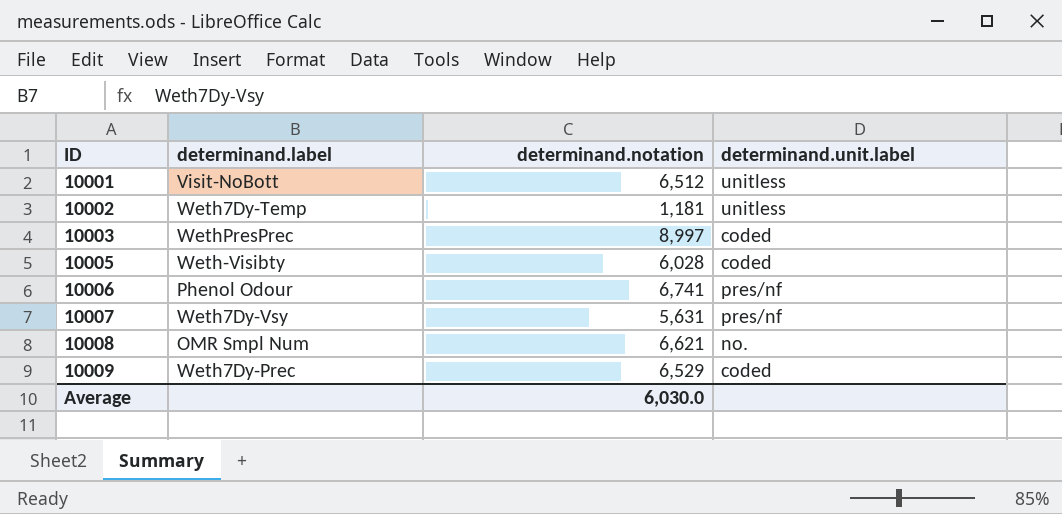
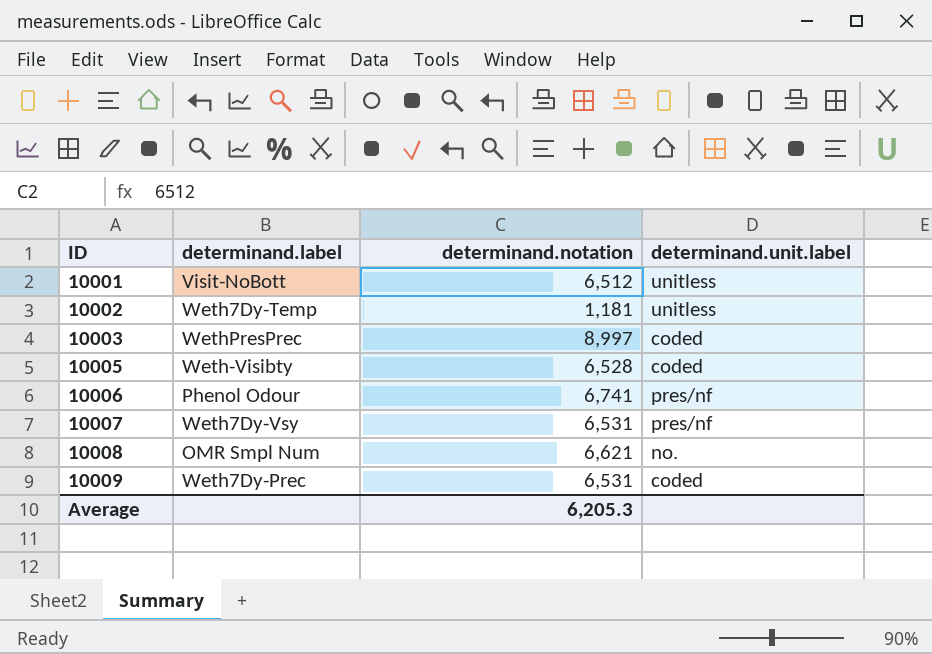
10005 | determinand.notation: 6,028 -> 6,528
10007 | determinand.notation: 5,631 -> 6,531
10009 | determinand.notation: 6,529 -> 6,531
Average | determinand.notation: 6,030.0 -> 6,205.3

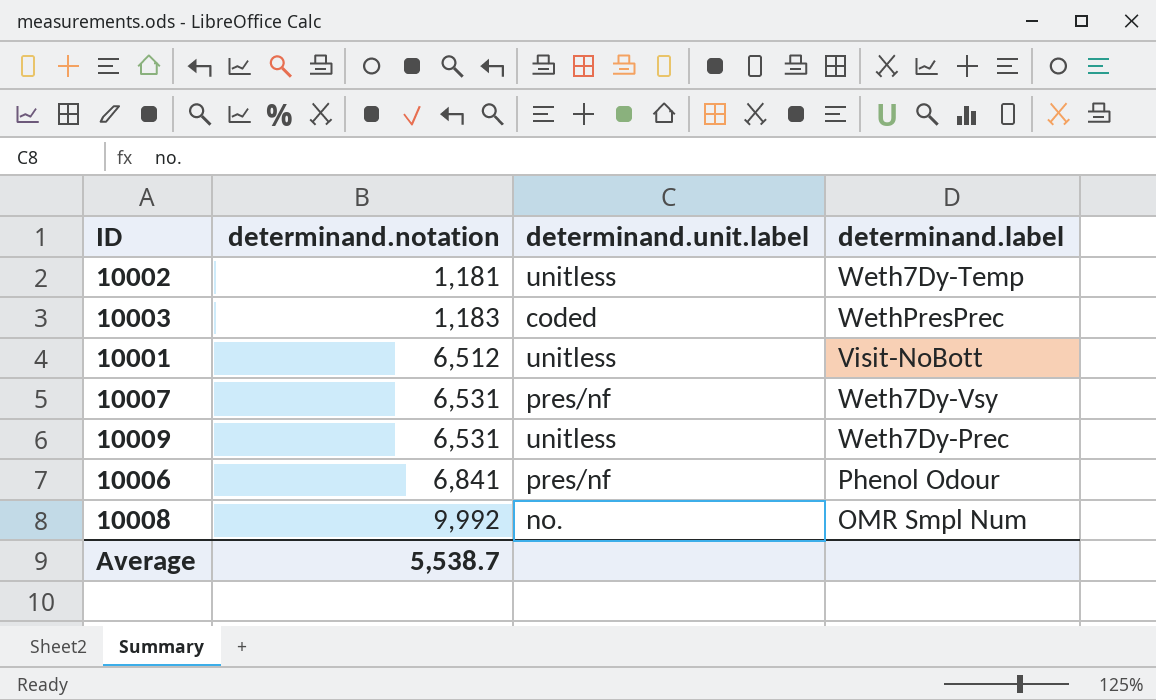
row order: ID ascending -> determinand.notation ascending
column determinand.label | position: 2 -> 4
row 10005: Weth-Visibty | 6,528 | coded -> none
10003 | determinand.notation: 8,997 -> 1,183
10009 | determinand.unit.label: coded -> unitless
10006 | determinand.notation: 6,741 -> 6,841
10008 | determinand.notation: 6,621 -> 9,992
Average | determinand.notation: 6,205.3 -> 5,538.7

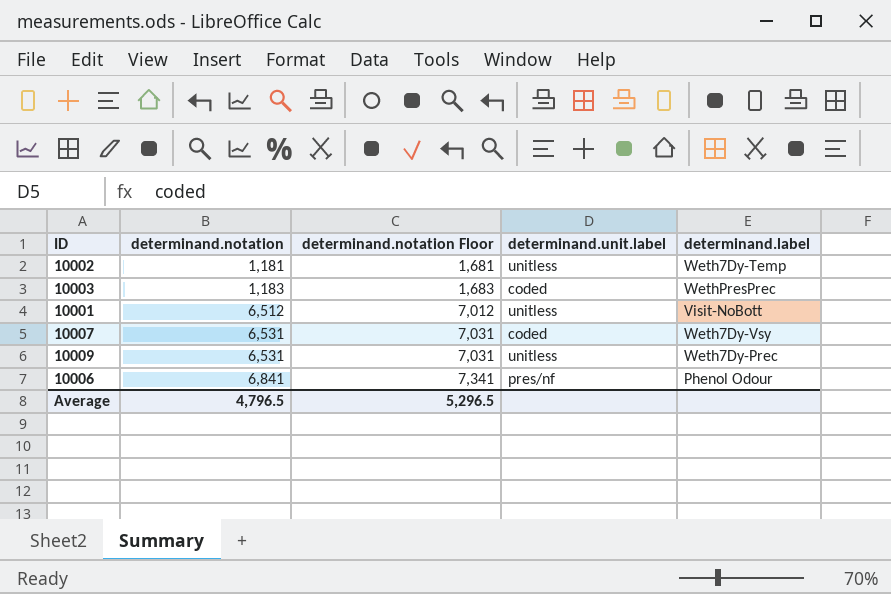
column determinand.notation Floor | formula: none -> [determinand.notation] + 500
row 10008: 9,992 | no. | OMR Smpl Num -> none
10007 | determinand.unit.label: pres/nf -> coded
Average | determinand.notation: 5,538.7 -> 4,796.5

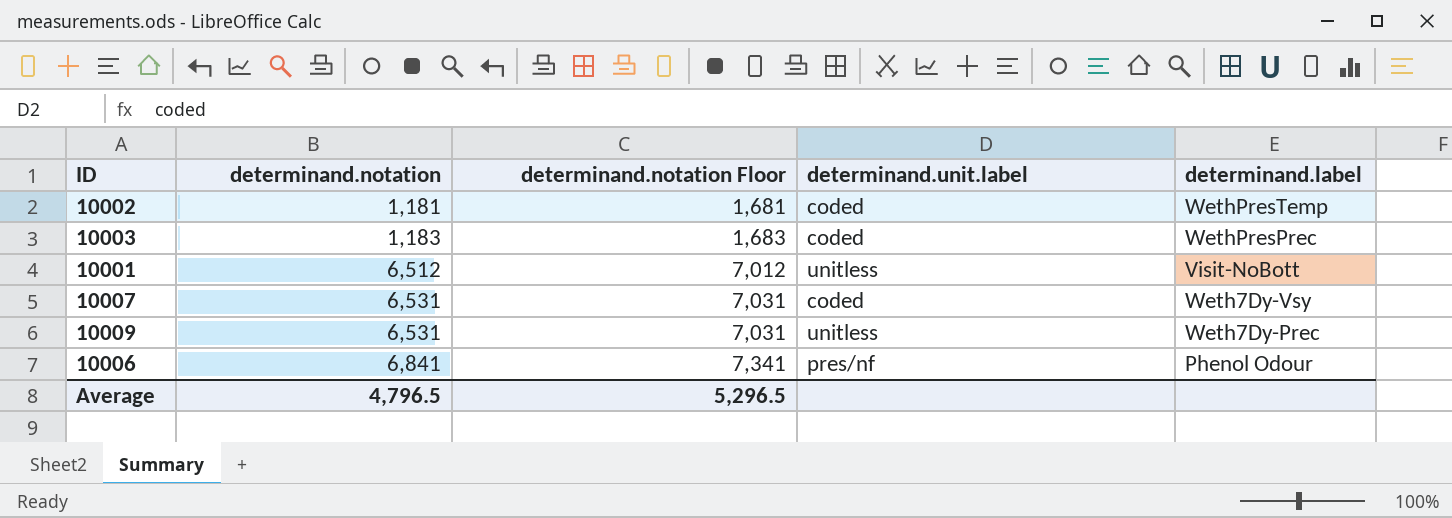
10002 | determinand.unit.label: unitless -> coded
10002 | determinand.label: Weth7Dy-Temp -> WethPresTemp

